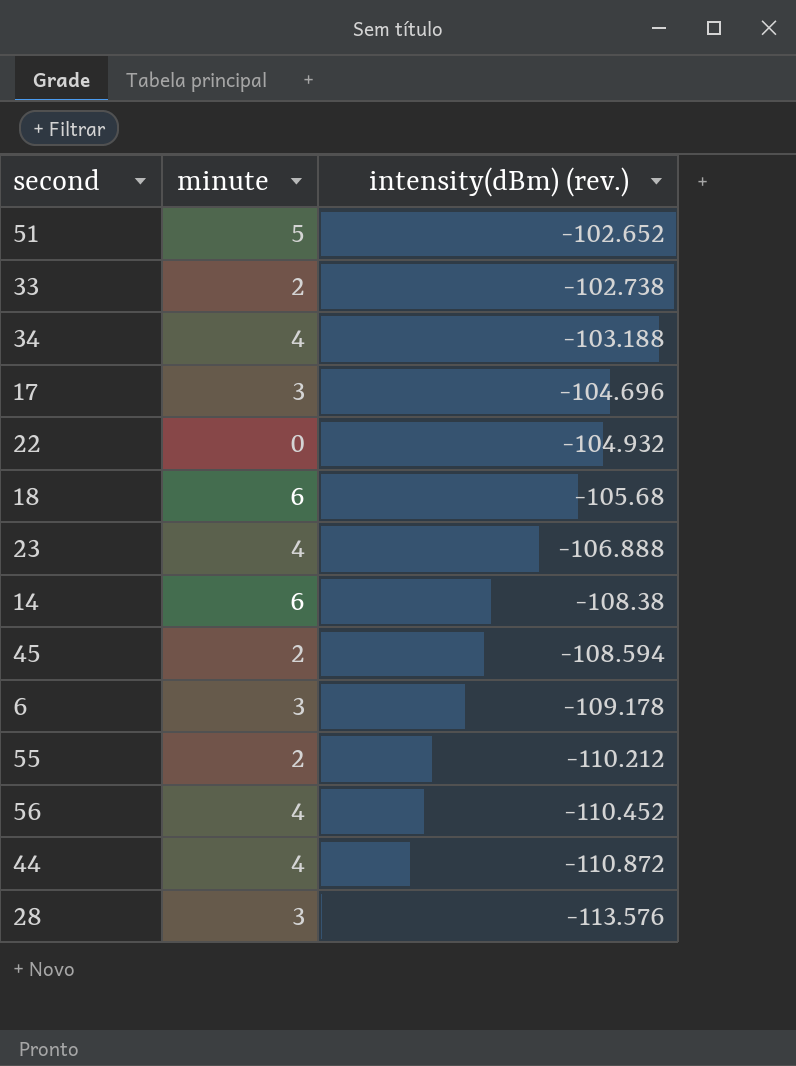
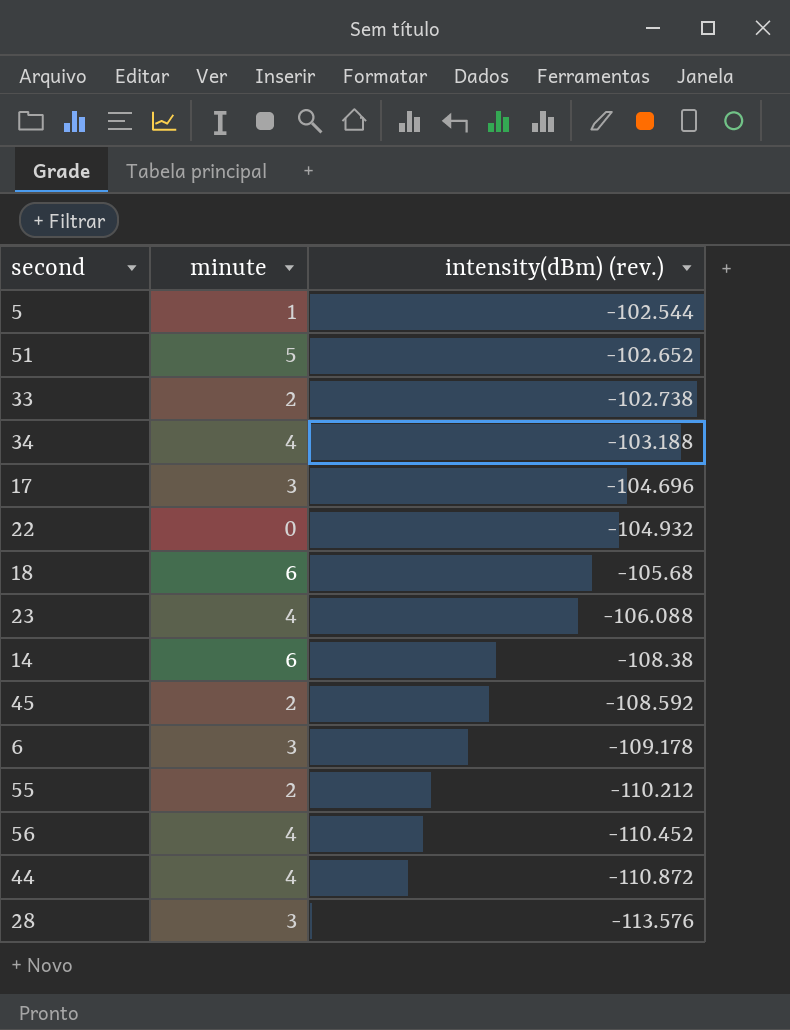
row 5: none -> 1 | -102.544
23 | intensity(dBm) (rev.): -106.888 -> -106.088
45 | intensity(dBm) (rev.): -108.594 -> -108.592

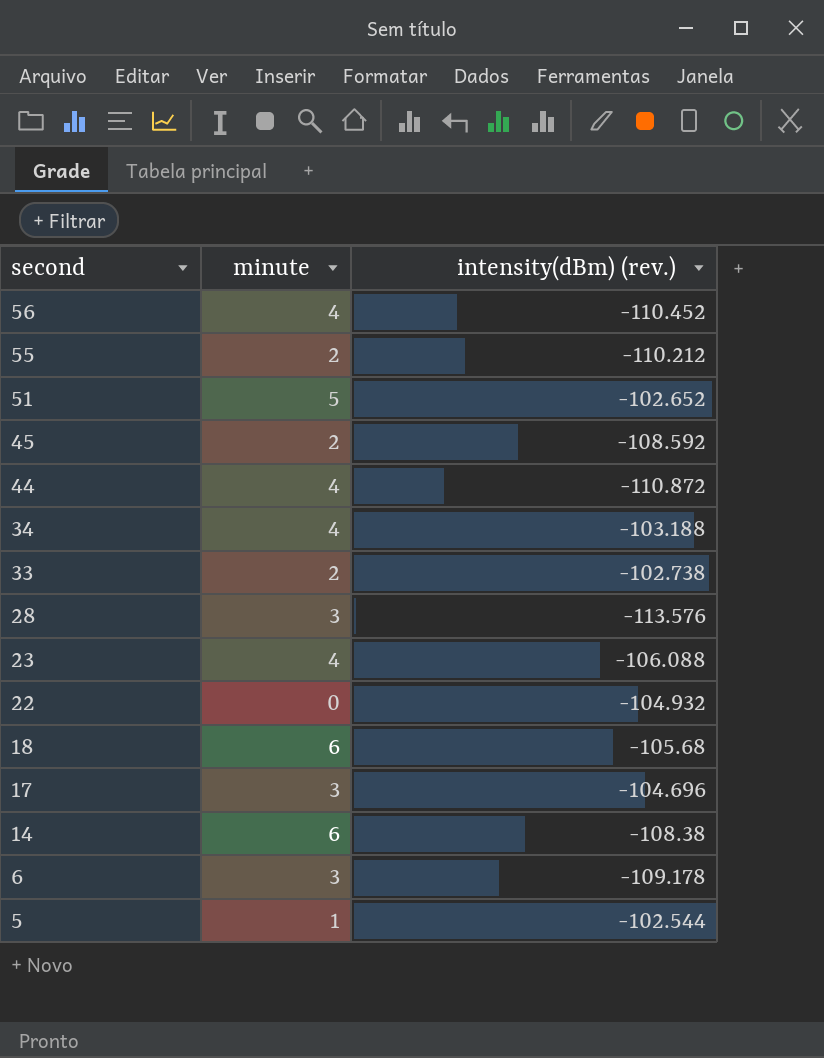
row order: intensity(dBm) (rev.) descending -> second descending

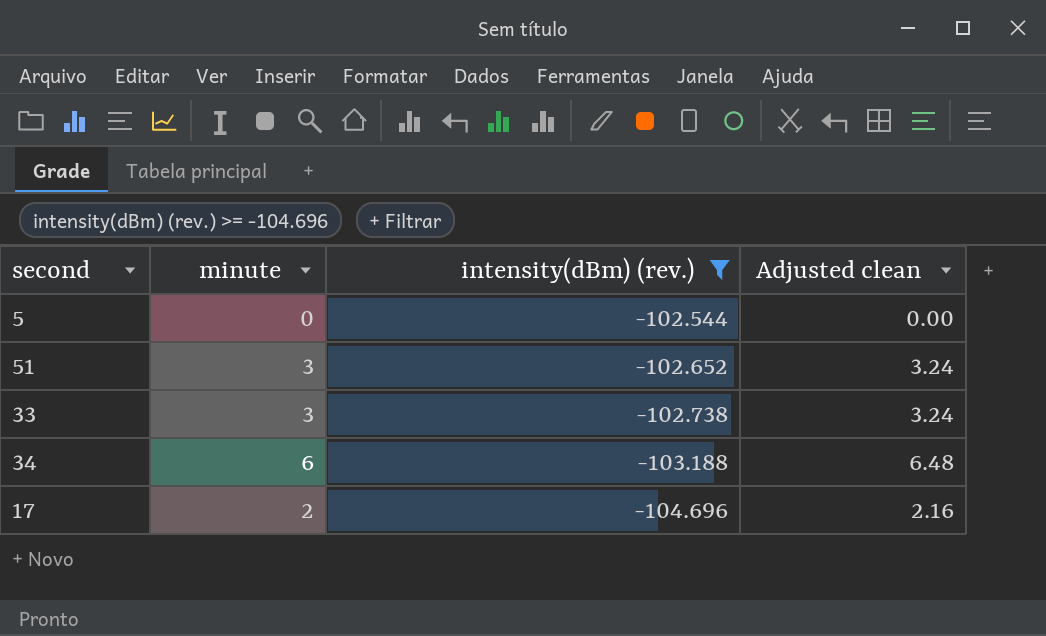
filter: none -> intensity(dBm) (rev.) >= -104.696
row order: second descending -> intensity(dBm) (rev.) descending
column Adjusted clean | formula: none -> [minute] * 1.08
5 | minute: 1 -> 0
51 | minute: 5 -> 3
33 | minute: 2 -> 3
34 | minute: 4 -> 6
17 | minute: 3 -> 2

